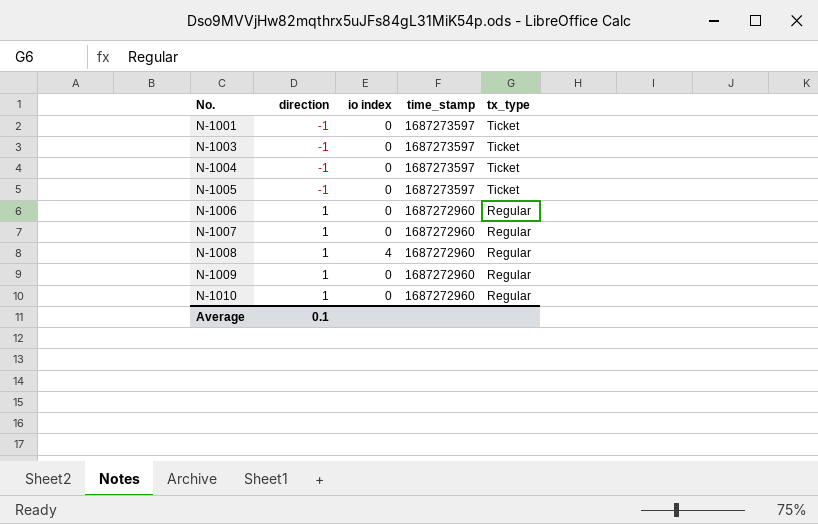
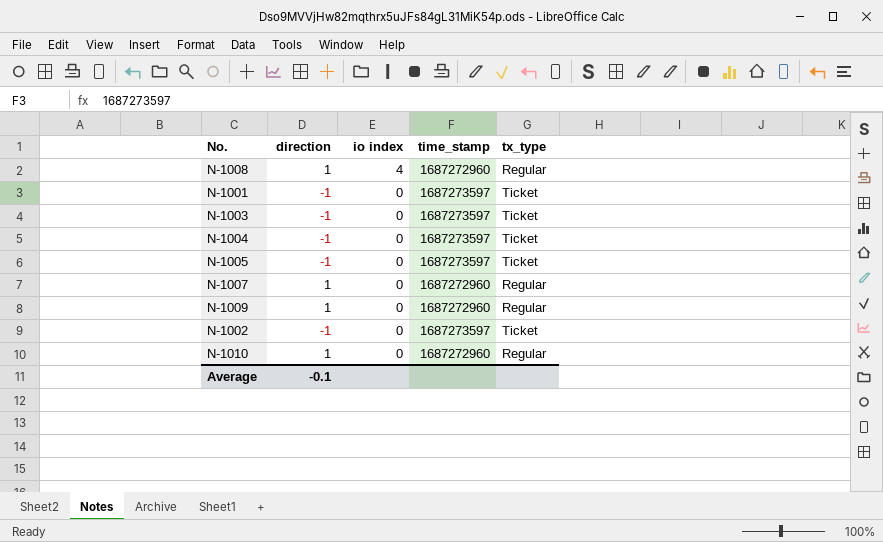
row order: No. ascending -> io index descending
row N-1006: 1 | 0 | 1687272960 | Regular -> none
row N-1002: none -> -1 | 0 | 1687273597 | Ticket
Average | direction: 0.1 -> -0.1

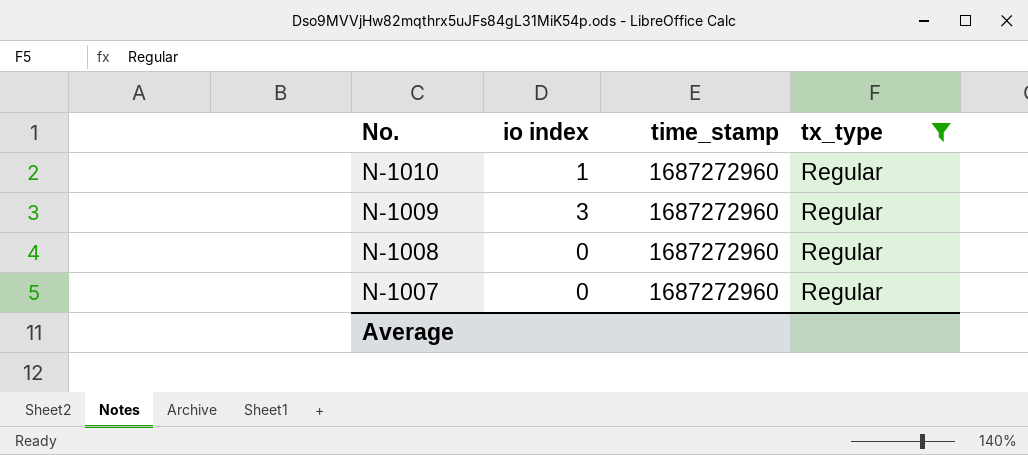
filter: none -> tx_type = Regular
row order: io index descending -> No. descending
column direction | position: 2 -> none
N-1010 | io index: 0 -> 1
N-1009 | io index: 0 -> 3
N-1008 | io index: 4 -> 0

